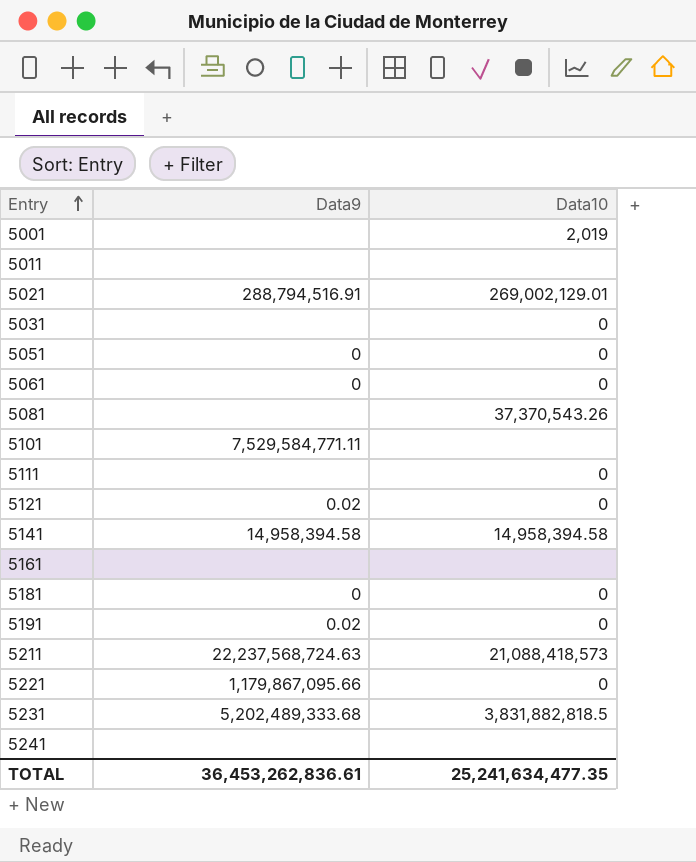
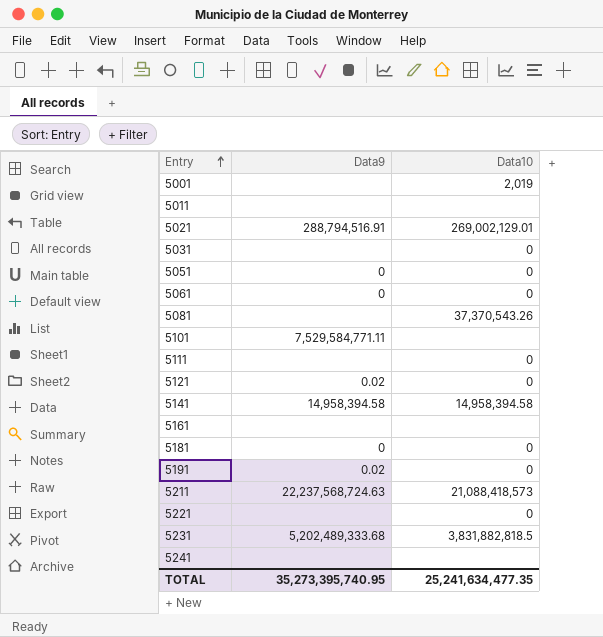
5221 | Data9: 1,179,867,095.66 -> none
TOTAL | Data9: 36,453,262,836.61 -> 35,273,395,740.95

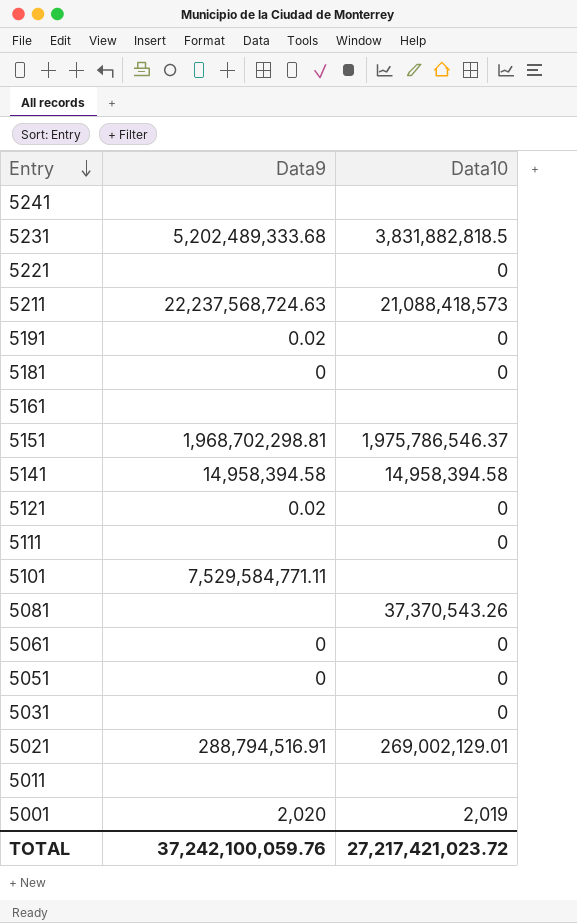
row order: Entry ascending -> Entry descending
row 5151: none -> 1,968,702,298.81 | 1,975,786,546.37
5001 | Data9: none -> 2,020
TOTAL | Data9: 35,273,395,740.95 -> 37,242,100,059.76
TOTAL | Data10: 25,241,634,477.35 -> 27,217,421,023.72

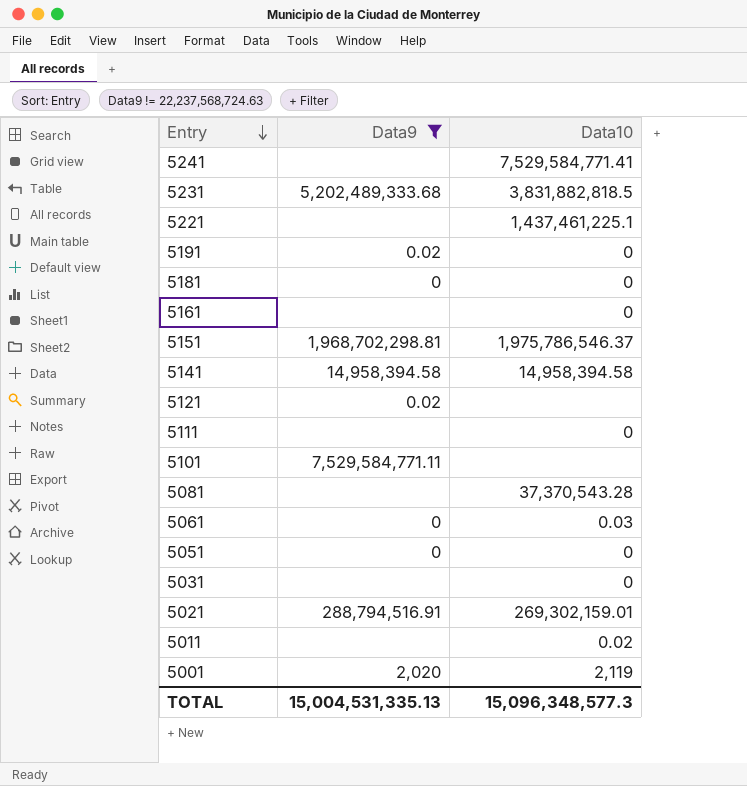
filter: none -> Data9 != 22,237,568,724.63
5241 | Data10: none -> 7,529,584,771.41
5221 | Data10: 0 -> 1,437,461,225.1
5161 | Data10: none -> 0
5121 | Data10: 0 -> none
5081 | Data10: 37,370,543.26 -> 37,370,543.28
5061 | Data10: 0 -> 0.03
5021 | Data10: 269,002,129.01 -> 269,302,159.01
5011 | Data10: none -> 0.02
5001 | Data10: 2,019 -> 2,119
TOTAL | Data9: 37,242,100,059.76 -> 15,004,531,335.13
TOTAL | Data10: 27,217,421,023.72 -> 15,096,348,577.3

